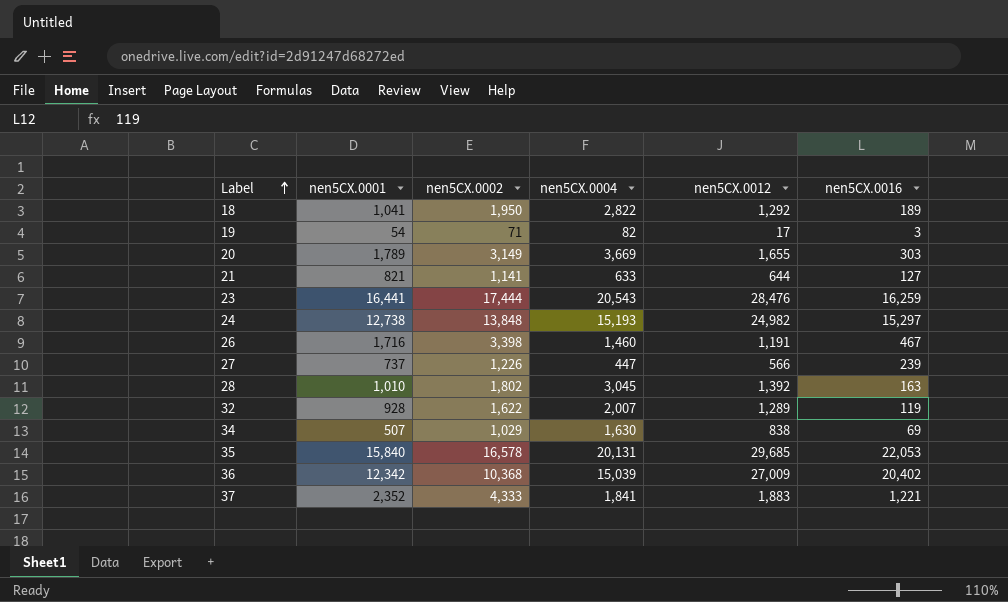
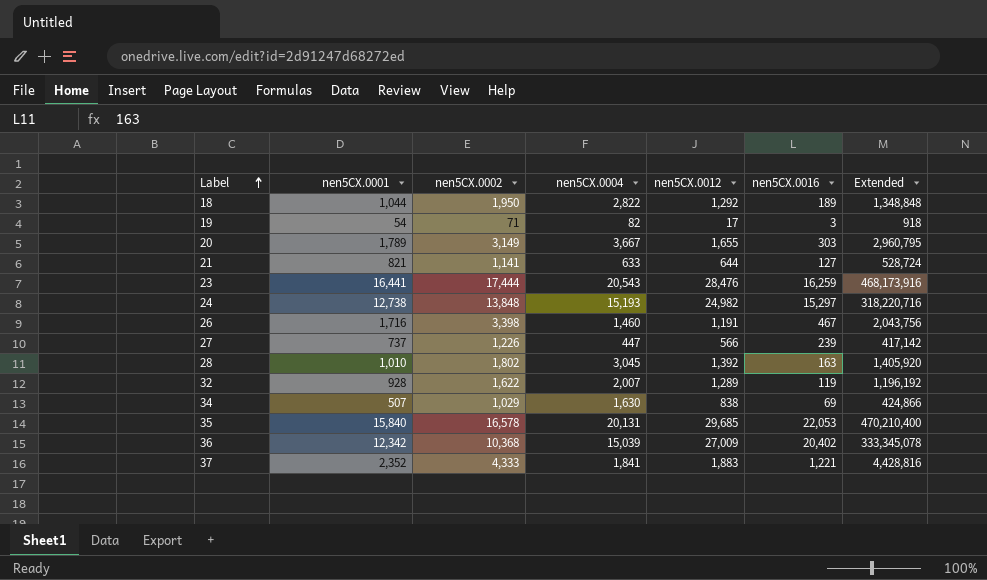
column Extended | formula: none -> [nen5CX.0001] * [nen5CX.0012]
18 | nen5CX.0001: 1,041 -> 1,044
20 | nen5CX.0004: 3,669 -> 3,667

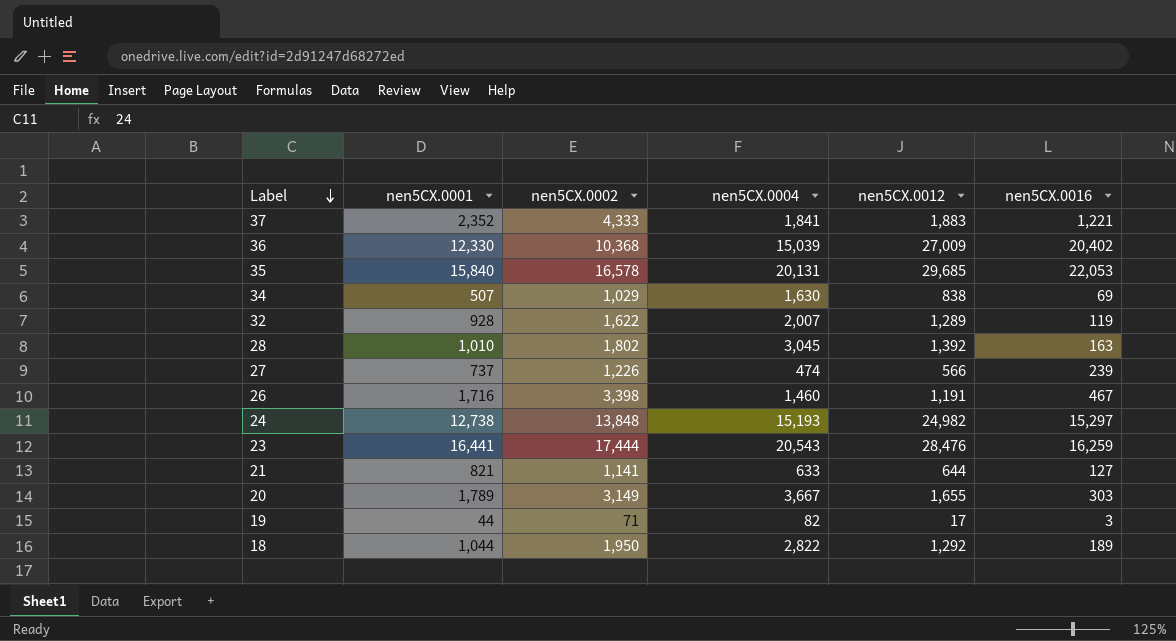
row order: Label ascending -> Label descending
column Extended | formula: [nen5CX.0001] * [nen5CX.0012] -> none
36 | nen5CX.0001: 12,342 -> 12,330
27 | nen5CX.0004: 447 -> 474
19 | nen5CX.0001: 54 -> 44

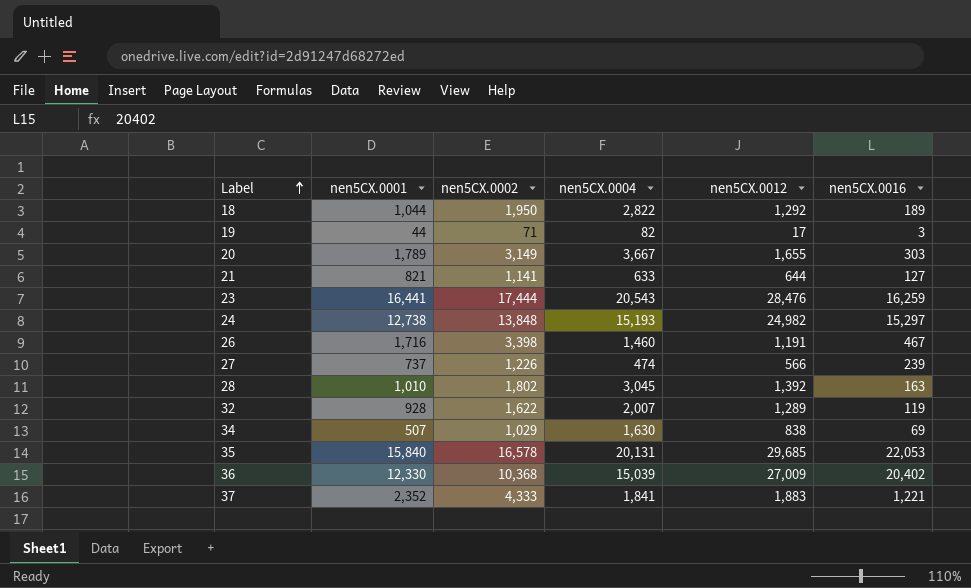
row order: Label descending -> Label ascending

